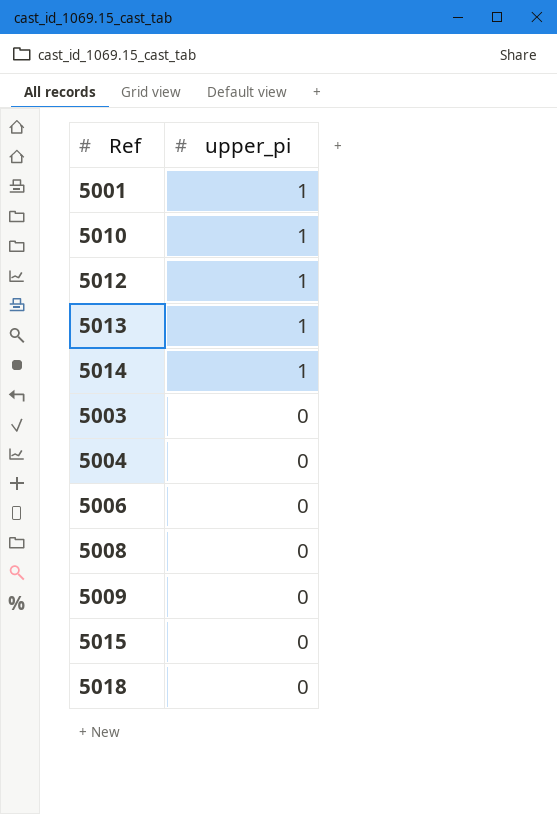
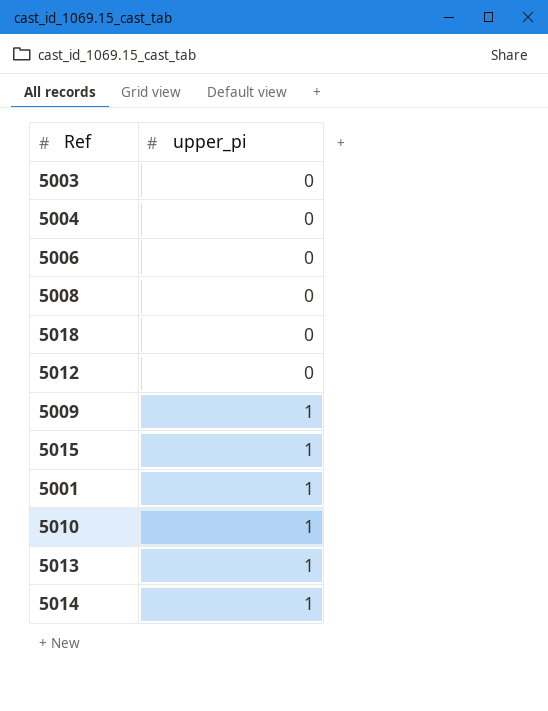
row order: upper_pi descending -> upper_pi ascending
5012 | upper_pi: 1 -> 0
5009 | upper_pi: 0 -> 1
5015 | upper_pi: 0 -> 1

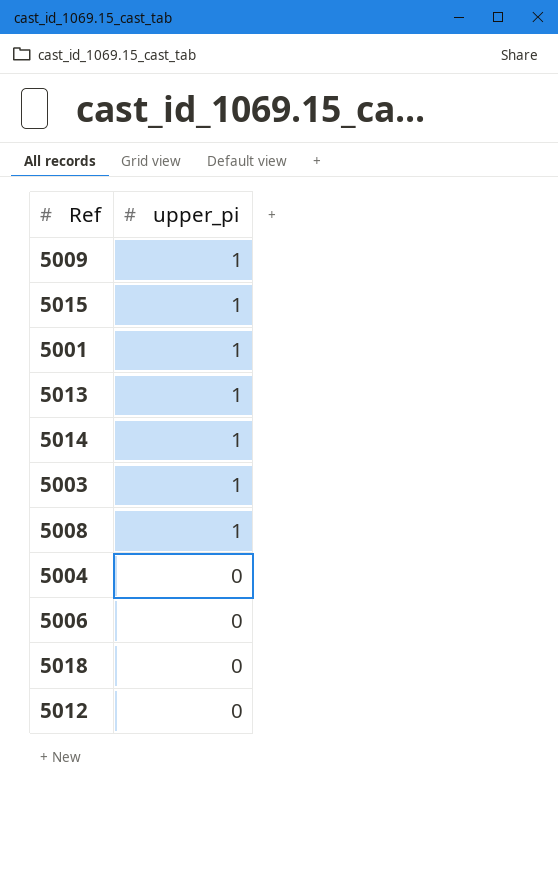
row order: upper_pi ascending -> upper_pi descending
row 5010: 1 -> none
5003 | upper_pi: 0 -> 1
5008 | upper_pi: 0 -> 1

